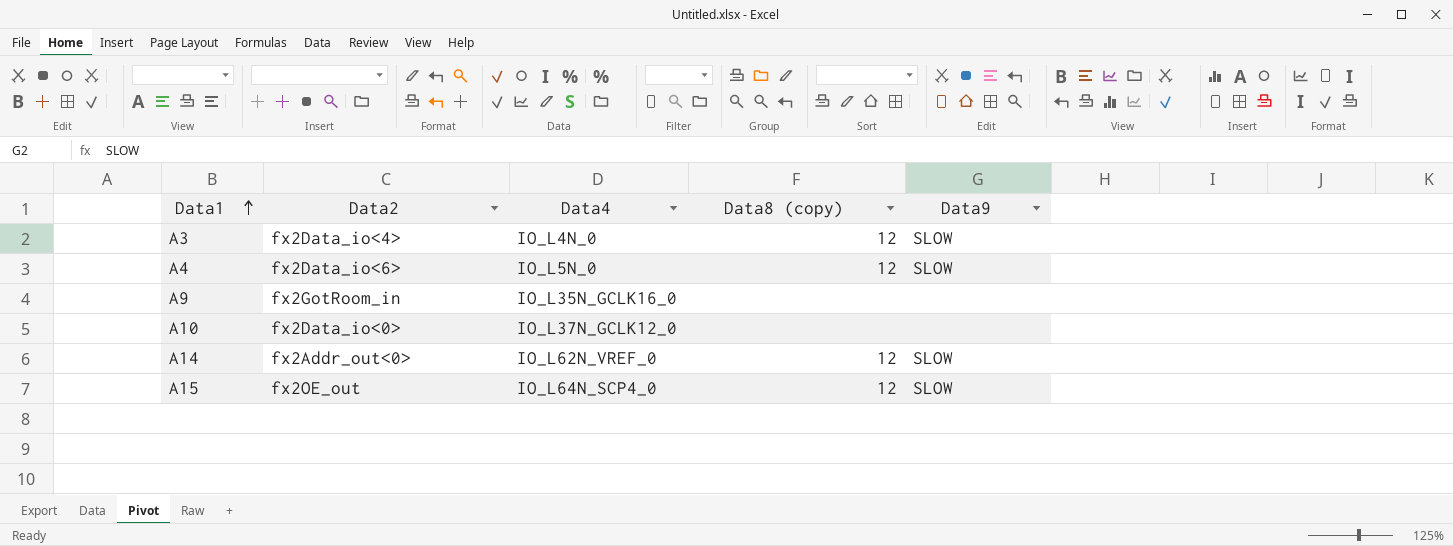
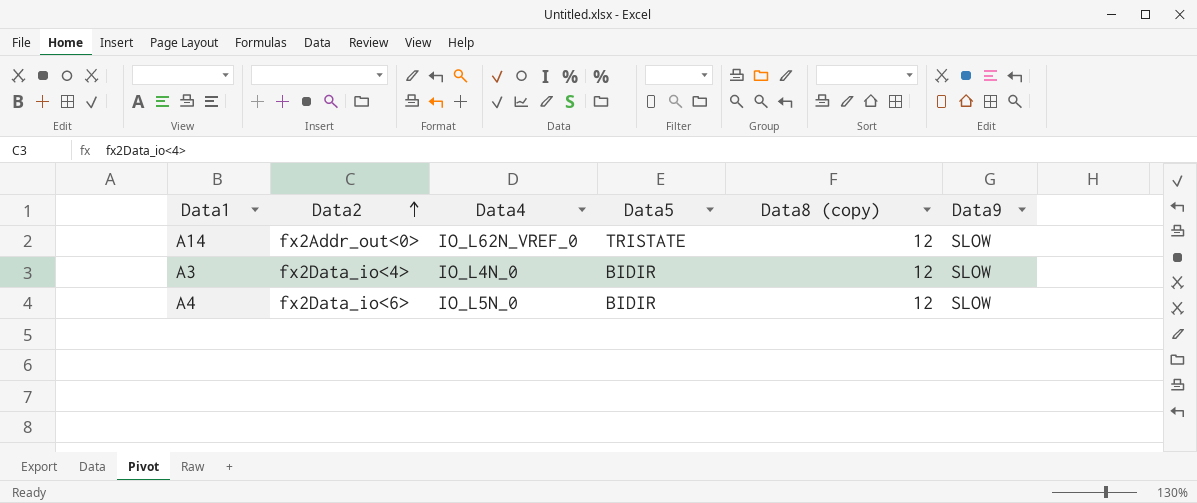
row order: Data1 ascending -> Data2 ascending
column Data5 | position: none -> 4
row A9: fx2GotRoom_in | IO_L35N_GCLK16_0 | none | none -> none
row A10: fx2Data_io<0> | IO_L37N_GCLK12_0 | none | none -> none
row A15: fx2OE_out | IO_L64N_SCP4_0 | 12 | SLOW -> none

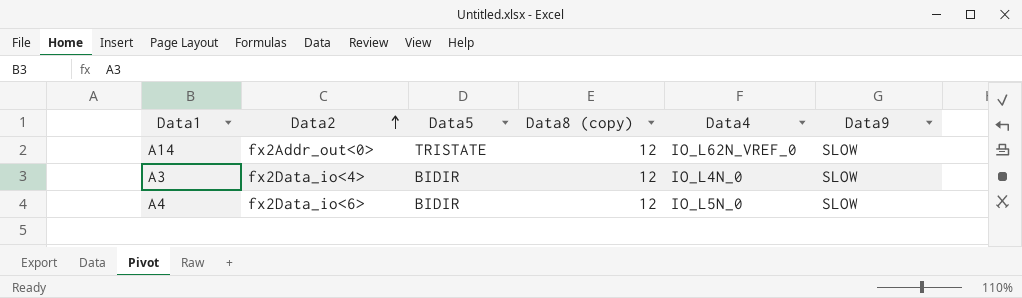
column Data4 | position: 3 -> 5

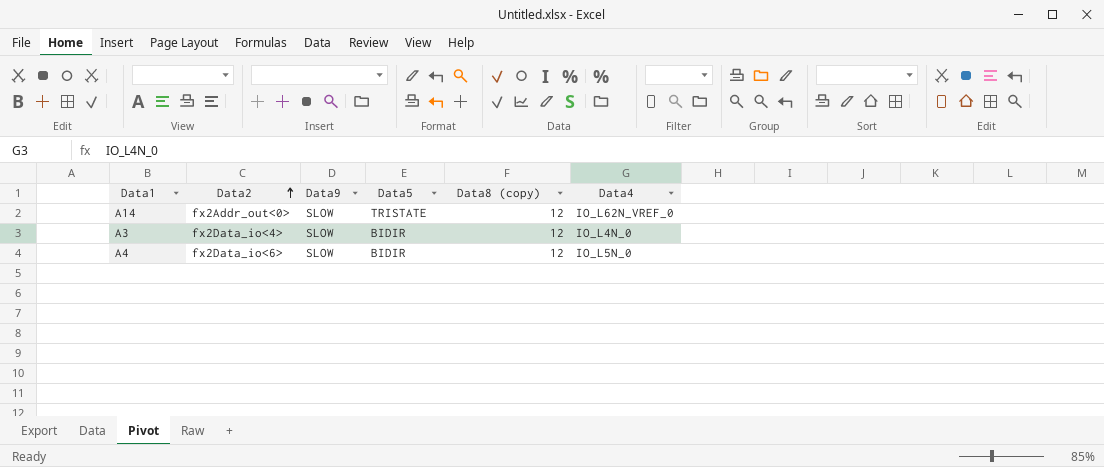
column Data9 | position: 6 -> 3

